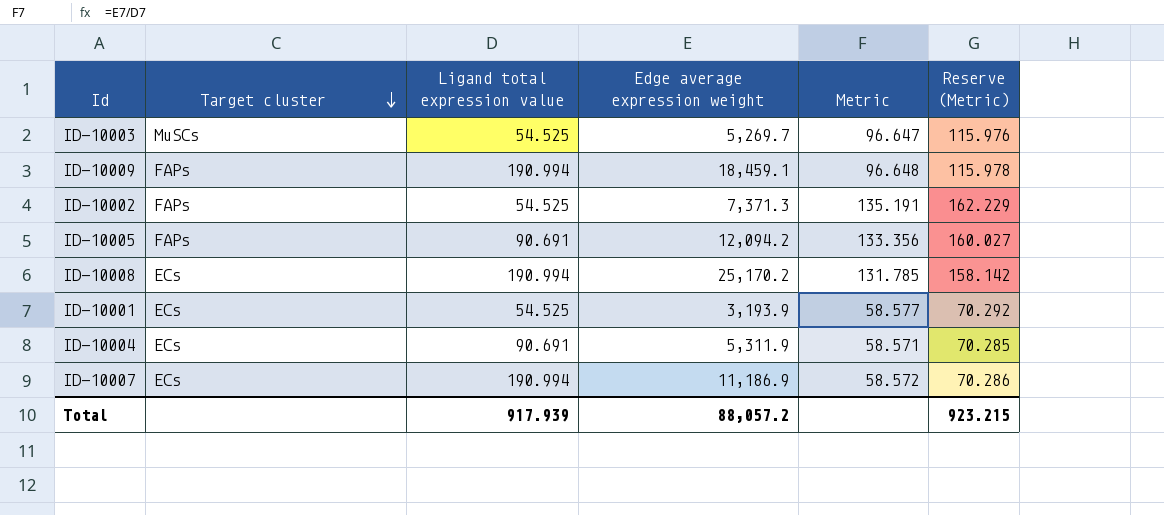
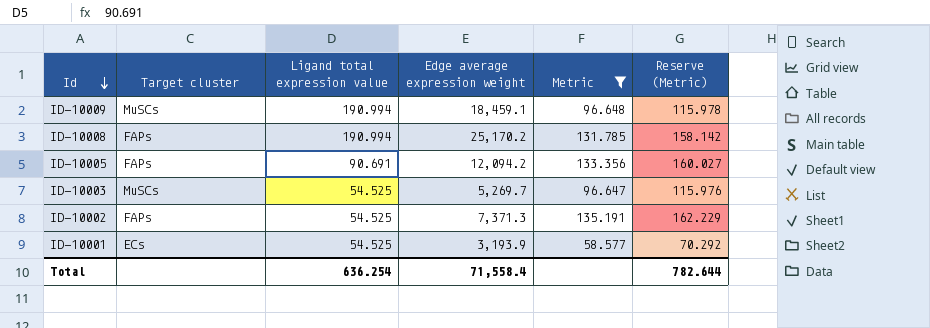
filter: none -> Metric >= 58.577
row order: Target cluster descending -> Id descending
ID-10009 | Target cluster: FAPs -> MuSCs
ID-10008 | Target cluster: ECs -> FAPs
Total | Ligand total expression value: 917.939 -> 636.254
Total | Edge average expression weight: 88,057.2 -> 71,558.4
Total | Reserve (Metric): 923.215 -> 782.644

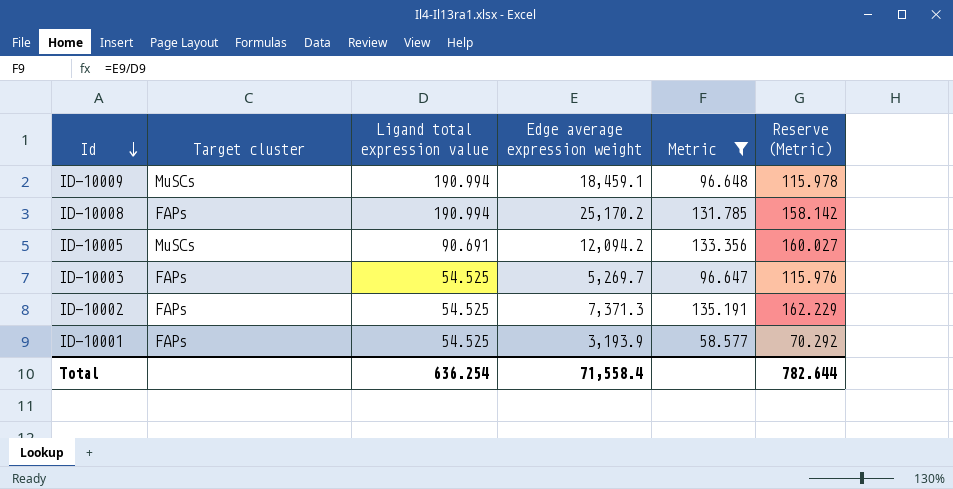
ID-10005 | Target cluster: FAPs -> MuSCs
ID-10003 | Target cluster: MuSCs -> FAPs
ID-10001 | Target cluster: ECs -> FAPs

